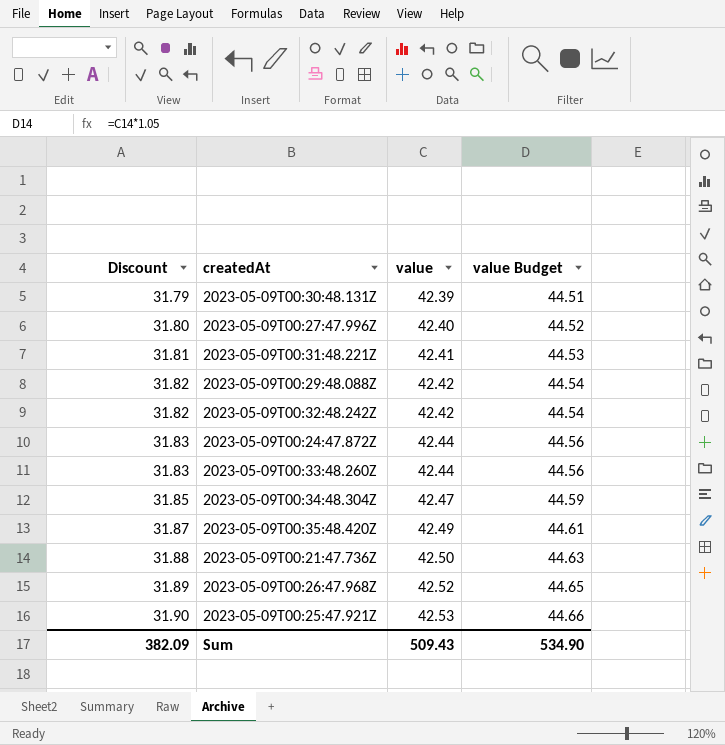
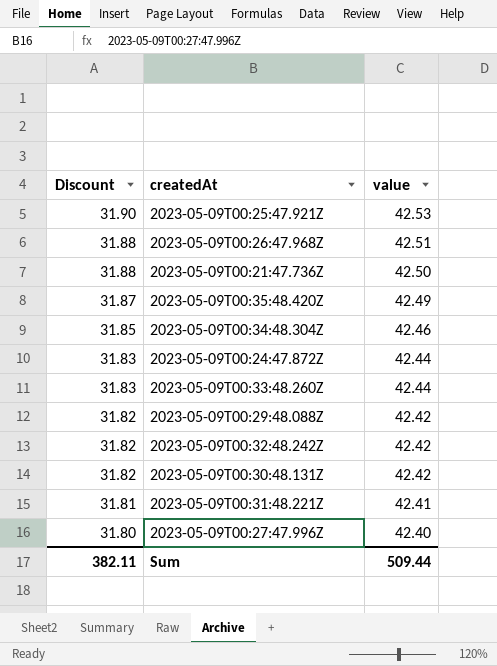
row order: Discount ascending -> Discount descending
column value Budget | formula: [value] * 1.05 -> none
2023-05-09T00:26:47.968Z | Discount: 31.89 -> 31.88
2023-05-09T00:26:47.968Z | value: 42.52 -> 42.51
2023-05-09T00:34:48.304Z | value: 42.47 -> 42.46
2023-05-09T00:30:48.131Z | Discount: 31.79 -> 31.82
2023-05-09T00:30:48.131Z | value: 42.39 -> 42.42
Sum | Discount: 382.09 -> 382.11
Sum | value: 509.43 -> 509.44

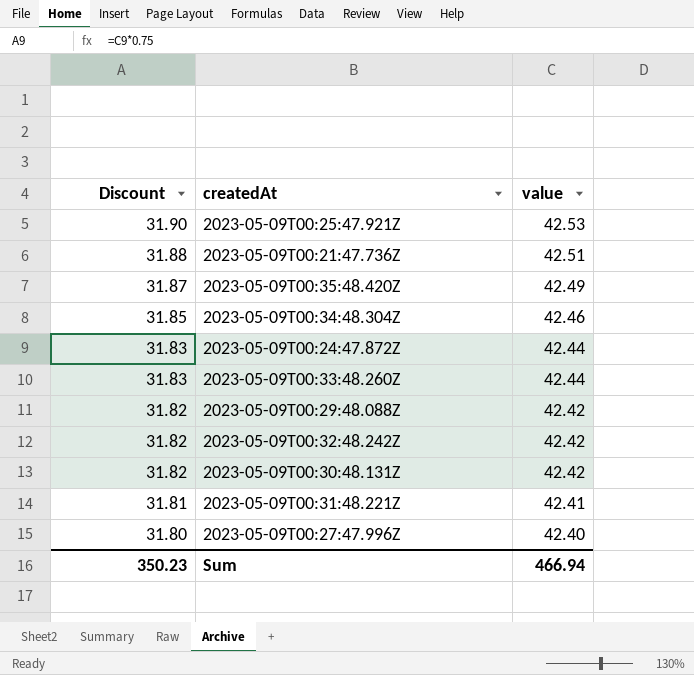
row 2023-05-09T00:26:47.968Z: 31.88 | 42.51 -> none
2023-05-09T00:21:47.736Z | value: 42.50 -> 42.51
Sum | Discount: 382.11 -> 350.23
Sum | value: 509.44 -> 466.94

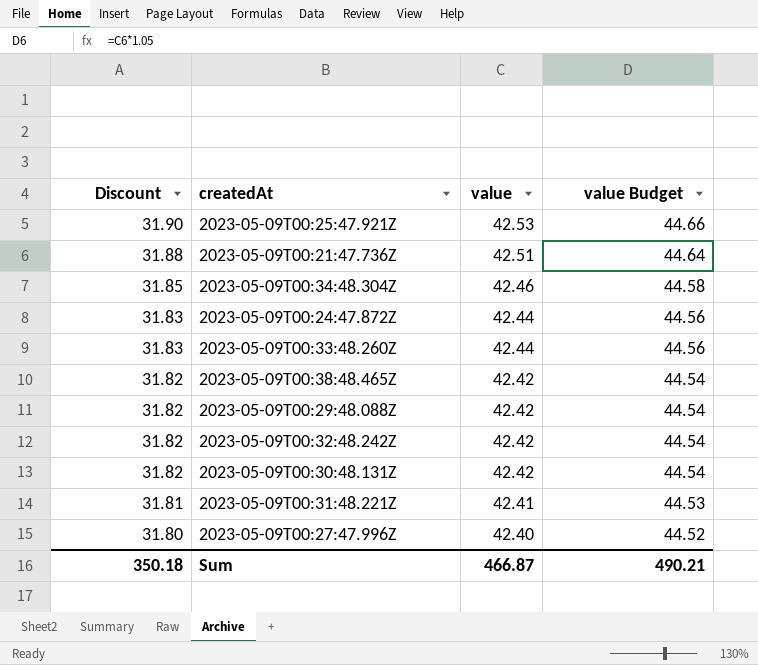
column value Budget | formula: none -> [value] * 1.05
row 2023-05-09T00:35:48.420Z: 31.87 | 42.49 -> none
row 2023-05-09T00:38:48.465Z: none -> 31.82 | 42.42 | 44.54
Sum | Discount: 350.23 -> 350.18
Sum | value: 466.94 -> 466.87

